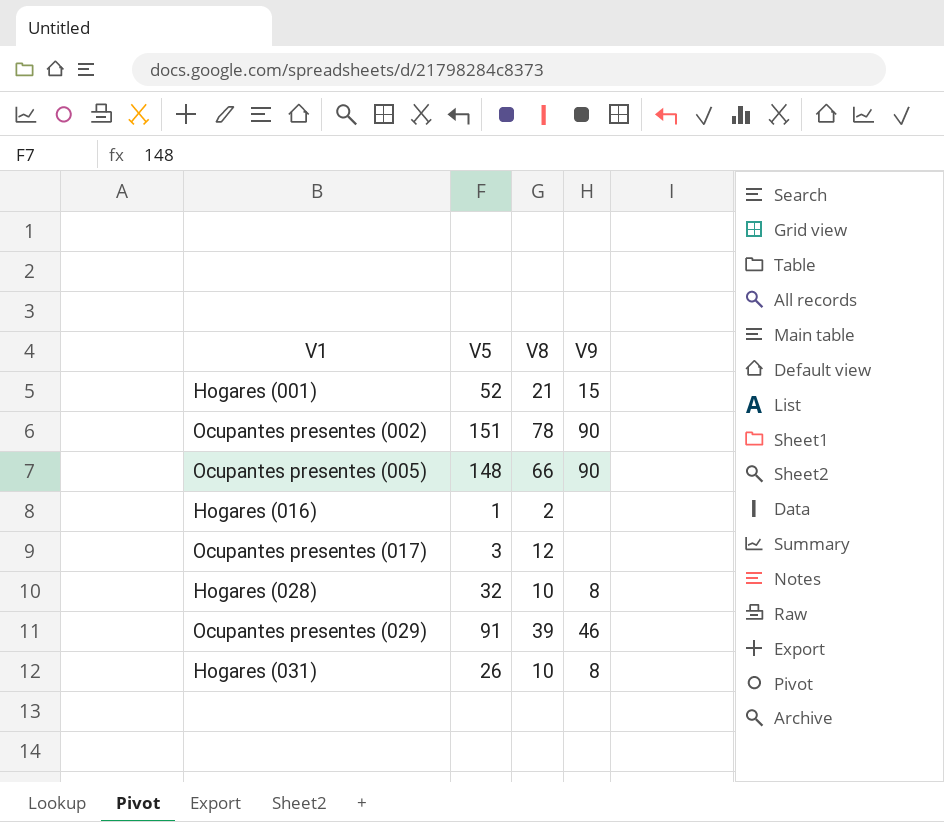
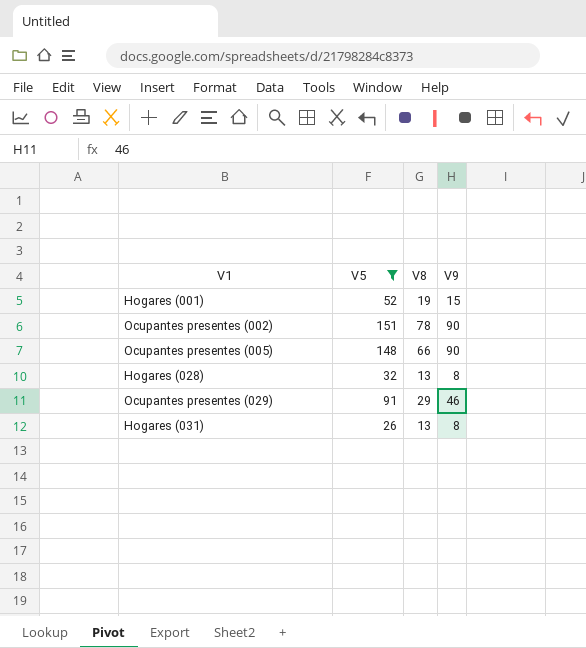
filter: none -> V5 >= 26
Hogares (001) | V8: 21 -> 19
Hogares (028) | V8: 10 -> 13
Ocupantes presentes (029) | V8: 39 -> 29
Hogares (031) | V8: 10 -> 13

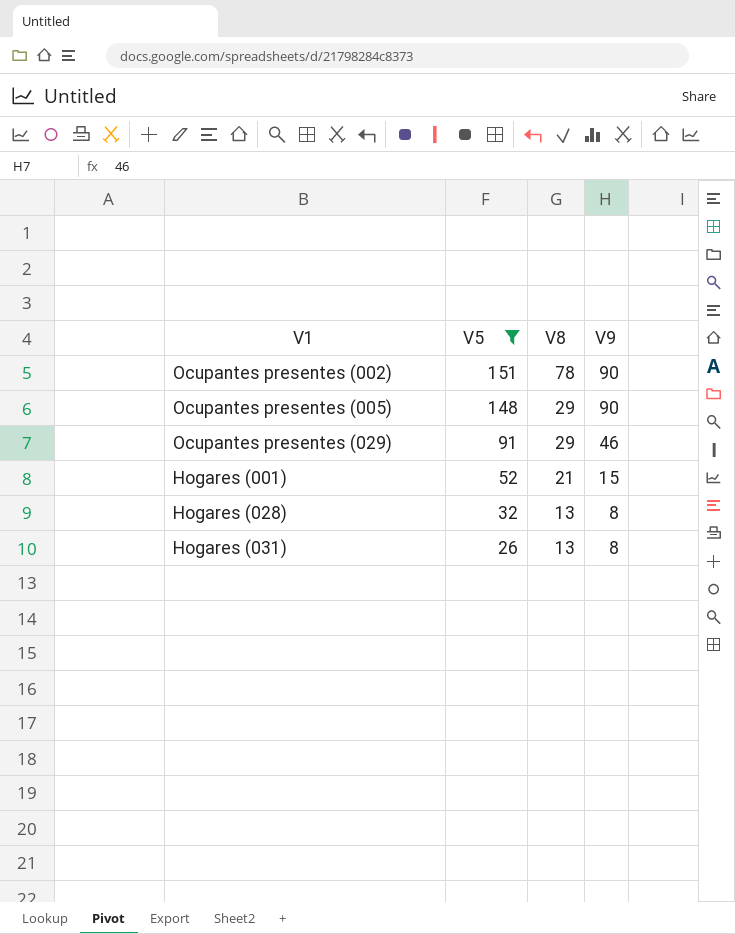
row order: none -> V5 descending
Ocupantes presentes (005) | V8: 66 -> 29
Hogares (001) | V8: 19 -> 21

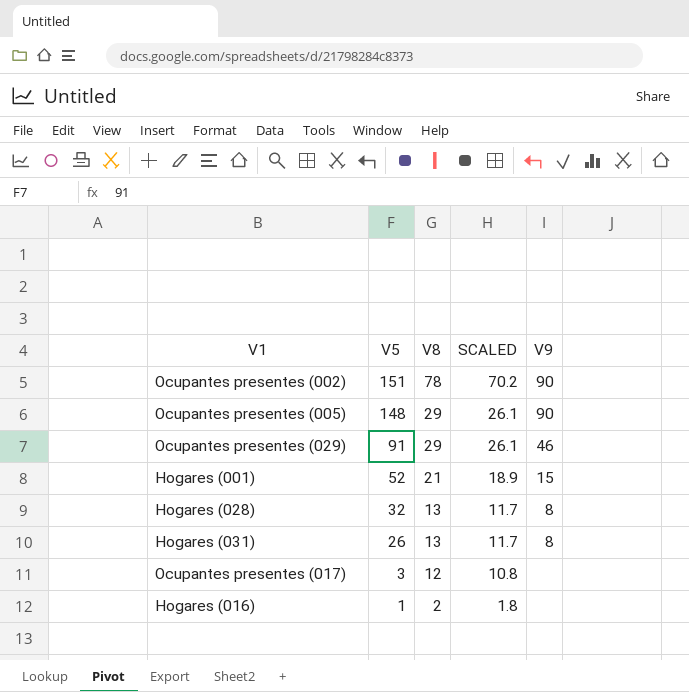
filter: V5 >= 26 -> none
column SCALED | formula: none -> [V8] * 0.9

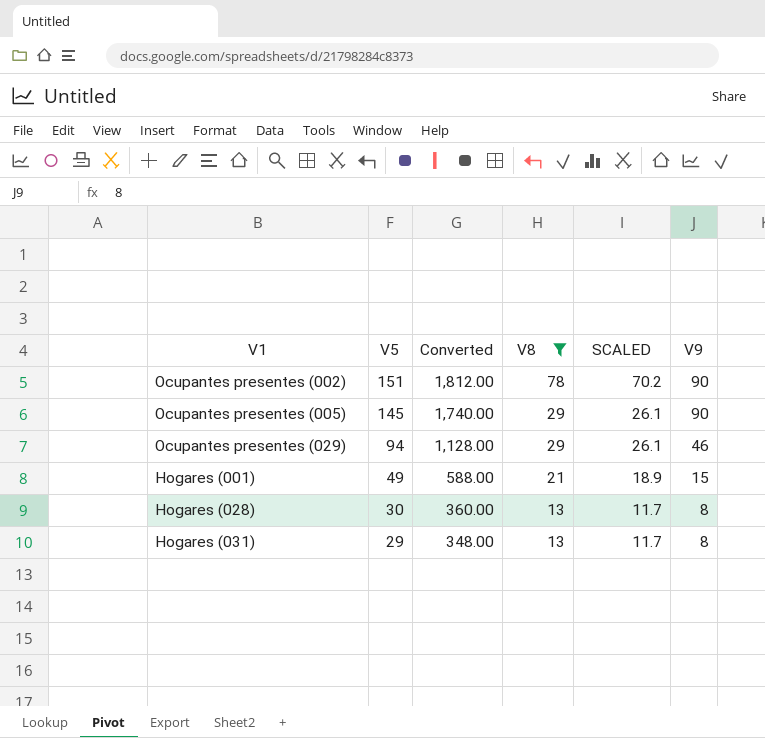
filter: none -> V8 >= 13
column Converted | formula: none -> [V5] * 12
Ocupantes presentes (005) | V5: 148 -> 145
Ocupantes presentes (029) | V5: 91 -> 94
Hogares (001) | V5: 52 -> 49
Hogares (028) | V5: 32 -> 30
Hogares (031) | V5: 26 -> 29

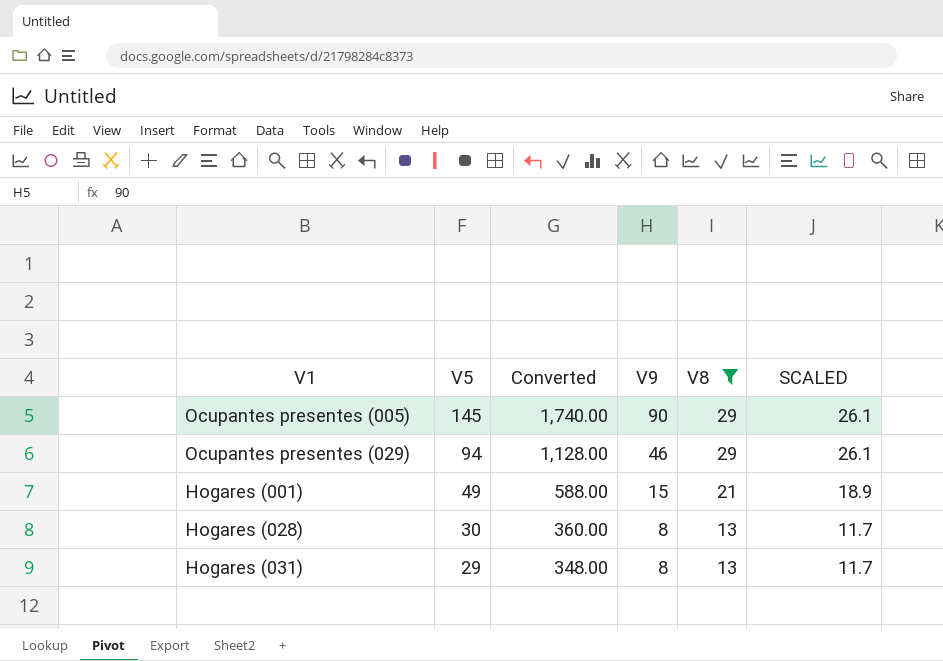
column V9 | position: 6 -> 4
row Ocupantes presentes (002): 151 | 1,812.00 | 78 | 70.2 | 90 -> none

